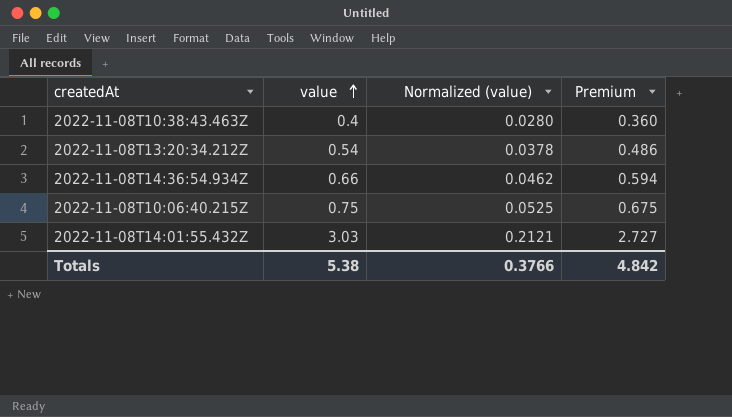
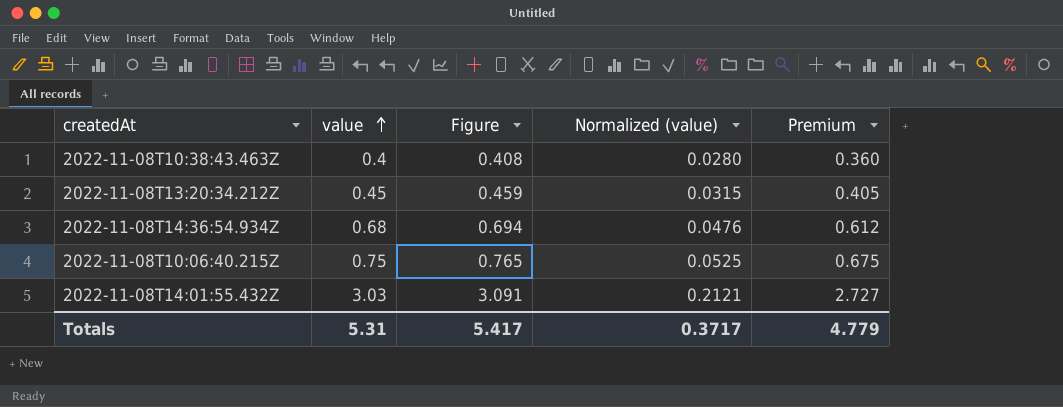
column Figure | formula: none -> [value] * 1.02
2022-11-08T13:20:34.212Z | value: 0.54 -> 0.45
2022-11-08T13:20:34.212Z | Normalized (value): 0.0378 -> 0.0315
2022-11-08T13:20:34.212Z | Premium: 0.486 -> 0.405
2022-11-08T14:36:54.934Z | value: 0.66 -> 0.68
2022-11-08T14:36:54.934Z | Normalized (value): 0.0462 -> 0.0476
2022-11-08T14:36:54.934Z | Premium: 0.594 -> 0.612
Totals | value: 5.38 -> 5.31
Totals | Normalized (value): 0.3766 -> 0.3717
Totals | Premium: 4.842 -> 4.779

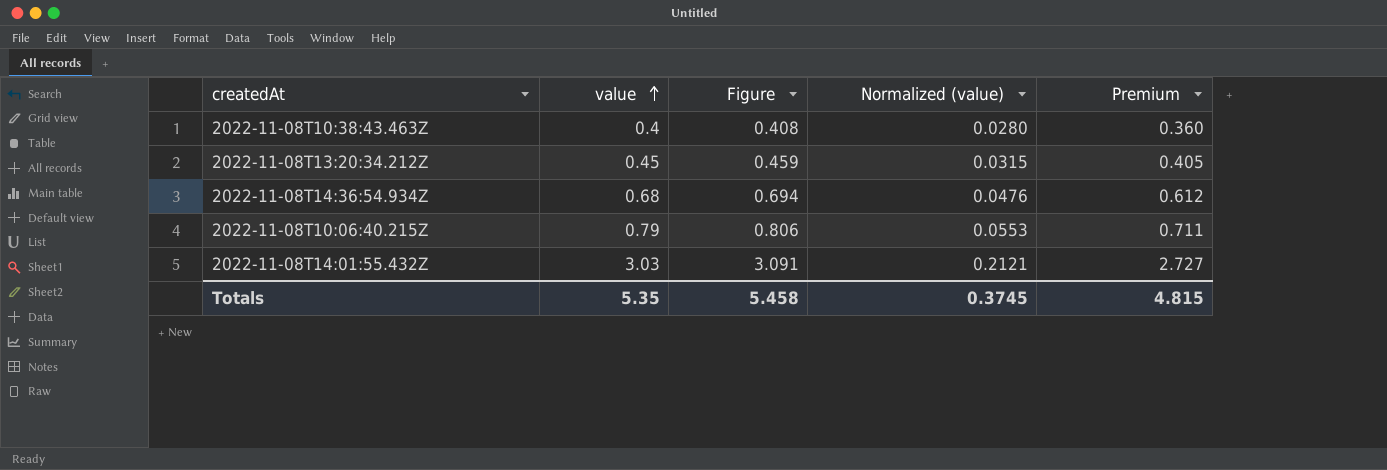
2022-11-08T10:06:40.215Z | value: 0.75 -> 0.79
2022-11-08T10:06:40.215Z | Figure: 0.765 -> 0.806
2022-11-08T10:06:40.215Z | Normalized (value): 0.0525 -> 0.0553
2022-11-08T10:06:40.215Z | Premium: 0.675 -> 0.711
Totals | value: 5.31 -> 5.35
Totals | Figure: 5.417 -> 5.458
Totals | Normalized (value): 0.3717 -> 0.3745
Totals | Premium: 4.779 -> 4.815

